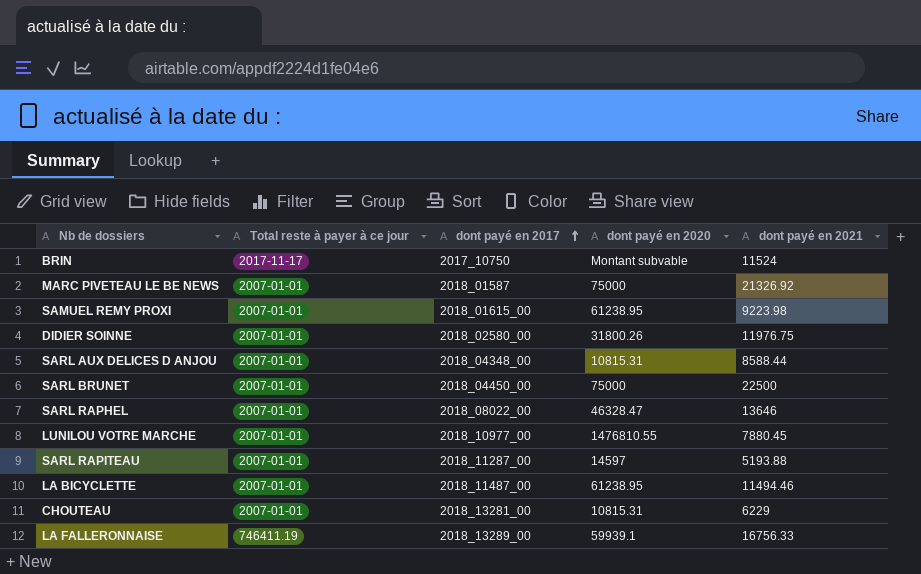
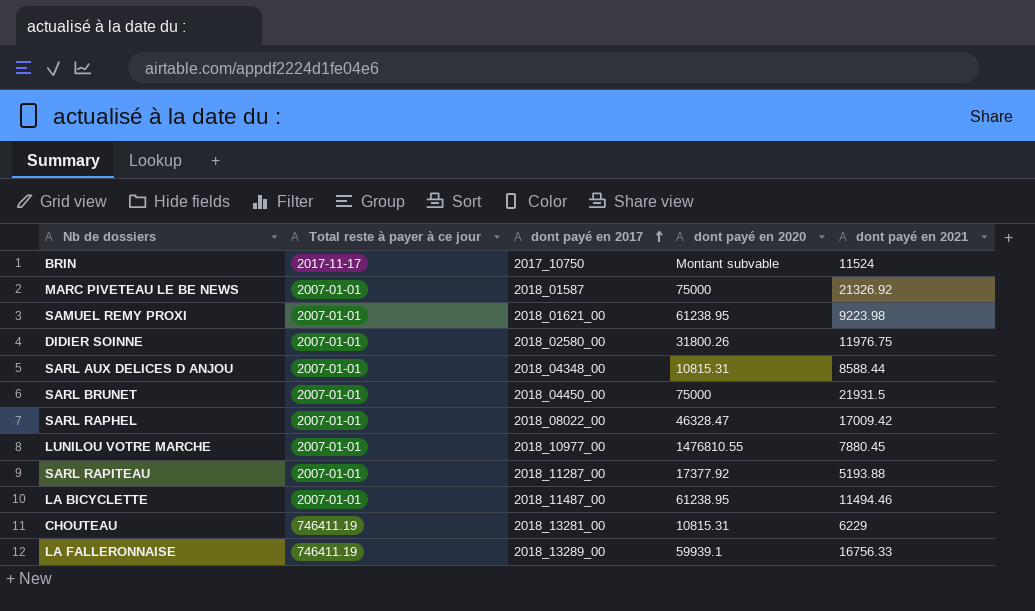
SAMUEL REMY PROXI | dont payé en 2017: 2018_01615_00 -> 2018_01621_00
SARL BRUNET | dont payé en 2021: 22500 -> 21931.5
SARL RAPHEL | dont payé en 2021: 13646 -> 17009.42
SARL RAPITEAU | dont payé en 2020: 14597 -> 17377.92
CHOUTEAU | Total reste à payer à ce jour: 2007-01-01 -> 746411.19

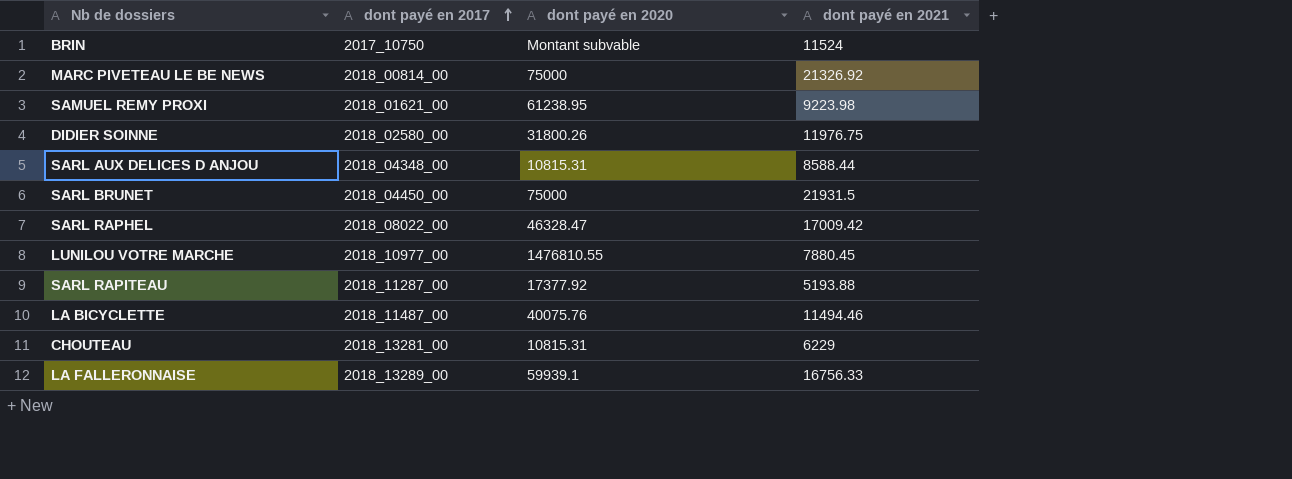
column Total reste à payer à ce jour | position: 2 -> none
MARC PIVETEAU LE BE NEWS | dont payé en 2017: 2018_01587 -> 2018_00814_00
LA BICYCLETTE | dont payé en 2020: 61238.95 -> 40075.76

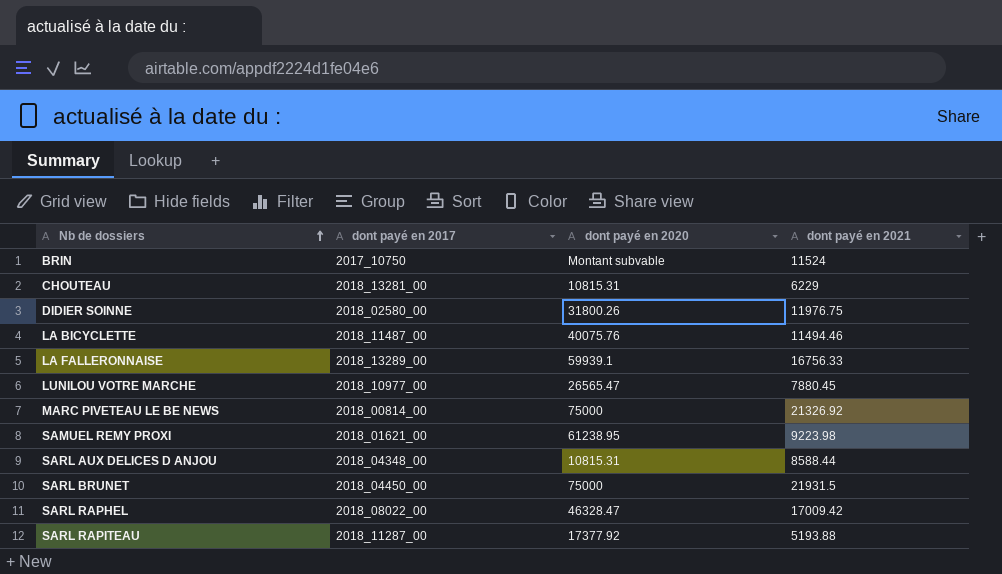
row order: dont payé en 2017 ascending -> Nb de dossiers ascending
LUNILOU VOTRE MARCHE | dont payé en 2020: 1476810.55 -> 26565.47

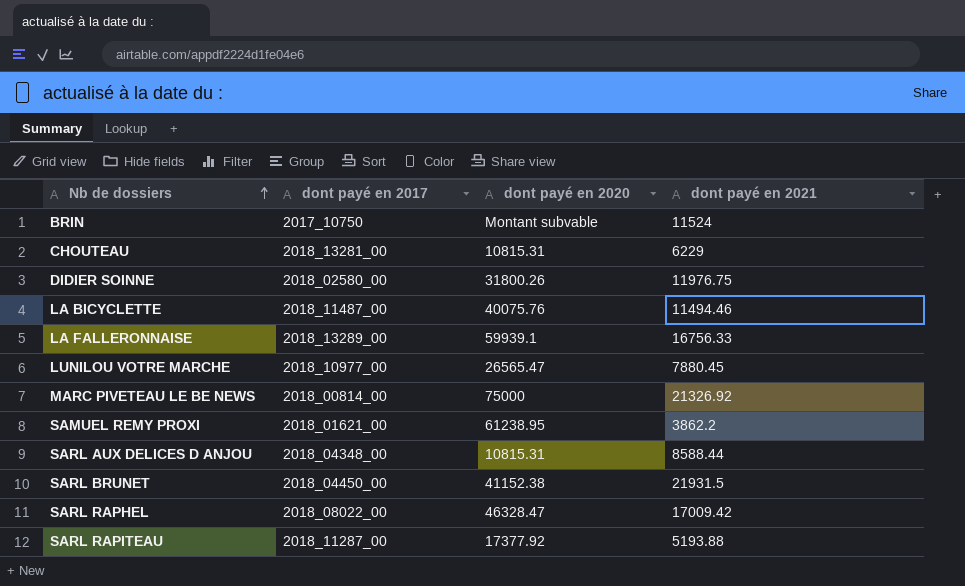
SAMUEL REMY PROXI | dont payé en 2021: 9223.98 -> 3862.2
SARL BRUNET | dont payé en 2020: 75000 -> 41152.38

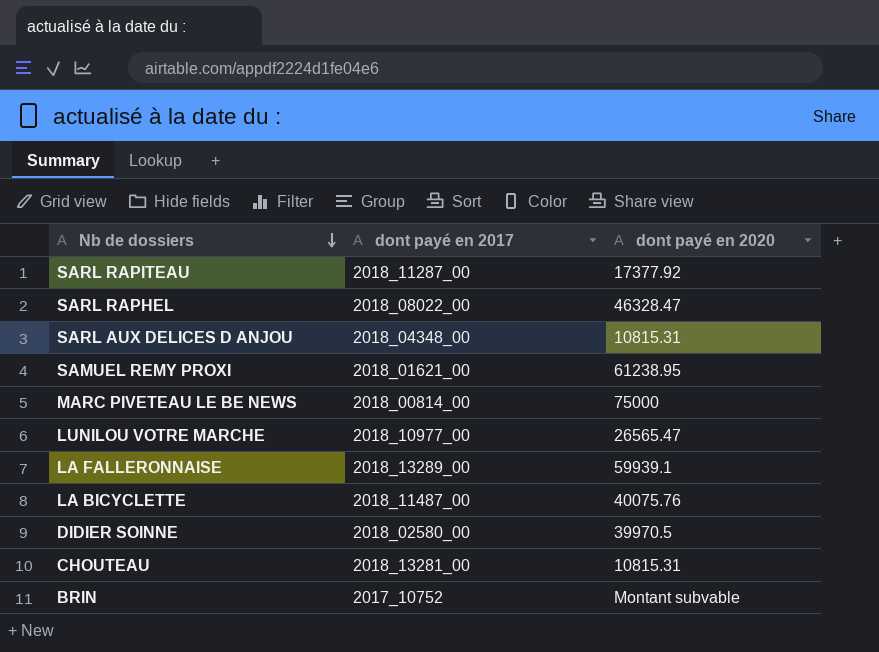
row order: Nb de dossiers ascending -> Nb de dossiers descending
column dont payé en 2021 | position: 4 -> none
row SARL BRUNET: 2018_04450_00 | 41152.38 | 21931.5 -> none
DIDIER SOINNE | dont payé en 2020: 31800.26 -> 39970.5
BRIN | dont payé en 2017: 2017_10750 -> 2017_10752

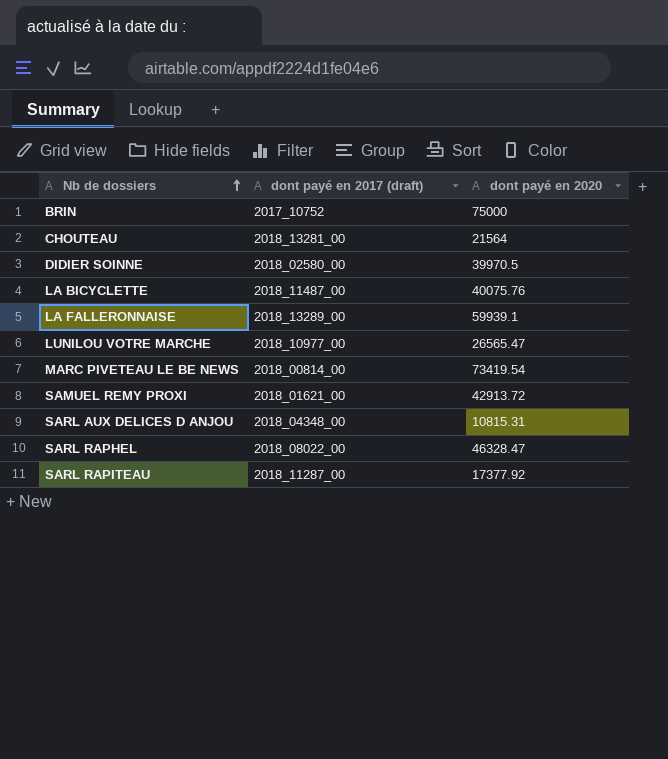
row order: Nb de dossiers descending -> Nb de dossiers ascending
column name: dont payé en 2017 -> dont payé en 2017 (draft)
BRIN | dont payé en 2020: Montant subvable -> 75000
CHOUTEAU | dont payé en 2020: 10815.31 -> 21564
MARC PIVETEAU LE BE NEWS | dont payé en 2020: 75000 -> 73419.54
SAMUEL REMY PROXI | dont payé en 2020: 61238.95 -> 42913.72

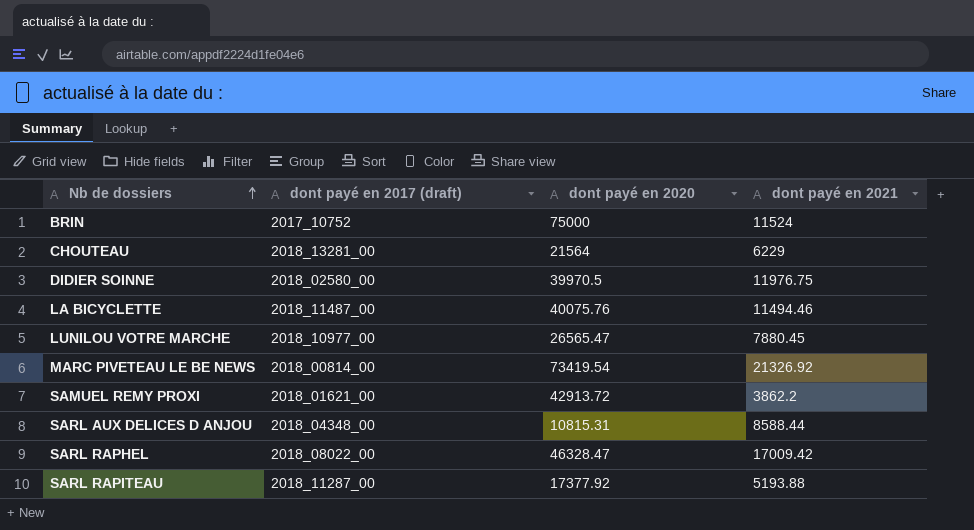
column dont payé en 2021 | position: none -> 4
row LA FALLERONNAISE: 2018_13289_00 | 59939.1 -> none

